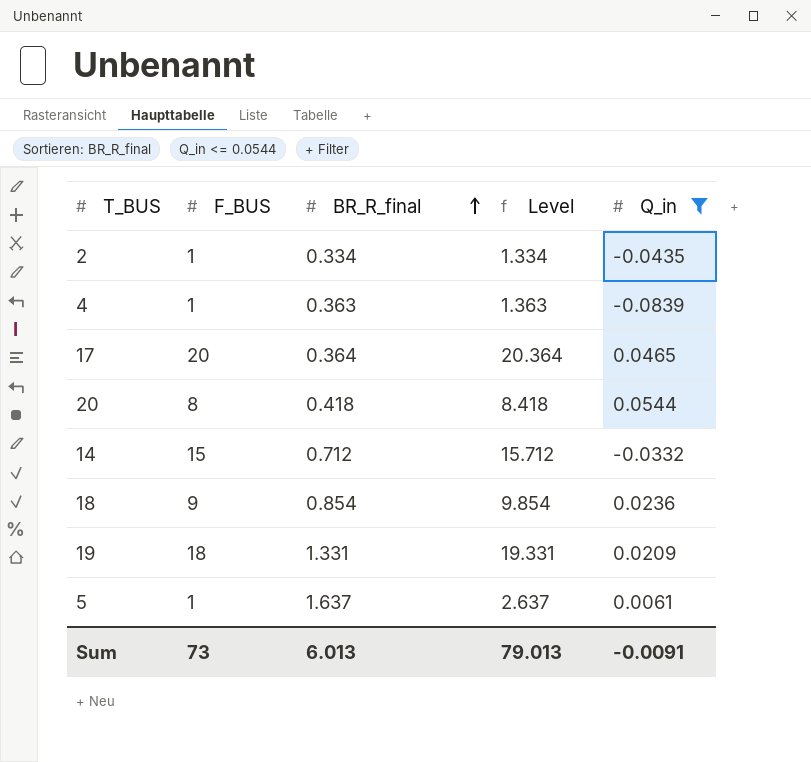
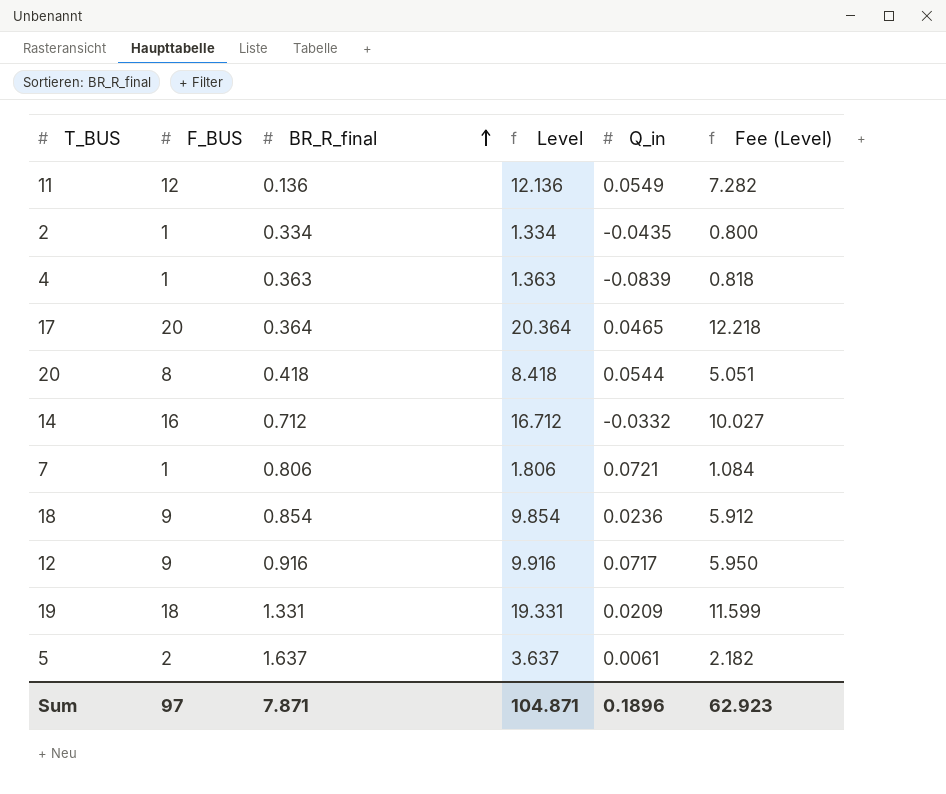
filter: Q_in <= 0.0544 -> none
column Fee (Level) | formula: none -> [Level] * 0.6
14 | F_BUS: 15 -> 16
14 | Level: 15.712 -> 16.712
5 | F_BUS: 1 -> 2
5 | Level: 2.637 -> 3.637
Sum | F_BUS: 73 -> 97
Sum | BR_R_final: 6.013 -> 7.871
Sum | Level: 79.013 -> 104.871
Sum | Q_in: -0.0091 -> 0.1896

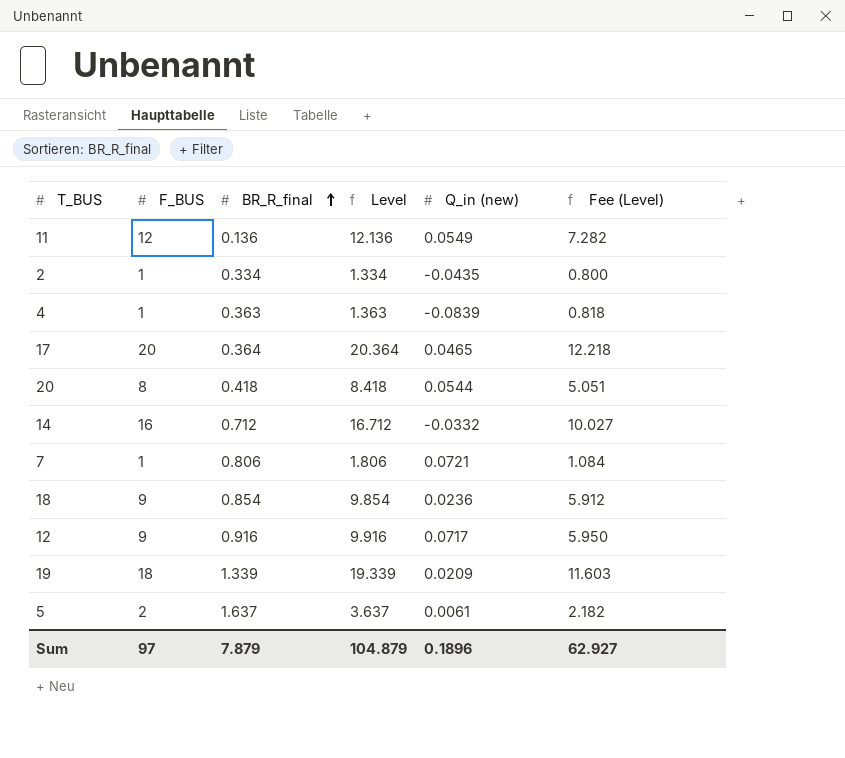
column name: Q_in -> Q_in (new)
19 | BR_R_final: 1.331 -> 1.339
19 | Level: 19.331 -> 19.339
19 | Fee (Level): 11.599 -> 11.603
Sum | BR_R_final: 7.871 -> 7.879
Sum | Level: 104.871 -> 104.879
Sum | Fee (Level): 62.923 -> 62.927

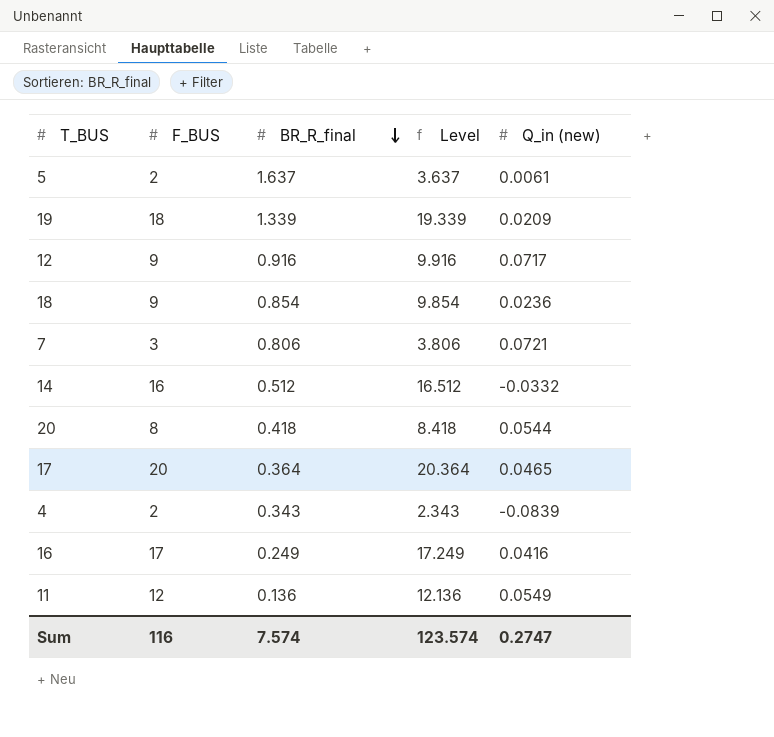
row order: BR_R_final ascending -> BR_R_final descending
column Fee (Level) | formula: [Level] * 0.6 -> none
row 2: 1 | 0.334 | 1.334 | -0.0435 | 0.800 -> none
7 | F_BUS: 1 -> 3
7 | Level: 1.806 -> 3.806
14 | BR_R_final: 0.712 -> 0.512
14 | Level: 16.712 -> 16.512
4 | F_BUS: 1 -> 2
4 | BR_R_final: 0.363 -> 0.343
4 | Level: 1.363 -> 2.343
row 16: none -> 17 | 0.249 | 17.249 | 0.0416
Sum | F_BUS: 97 -> 116
Sum | BR_R_final: 7.879 -> 7.574
Sum | Level: 104.879 -> 123.574
Sum | Q_in (new): 0.1896 -> 0.2747

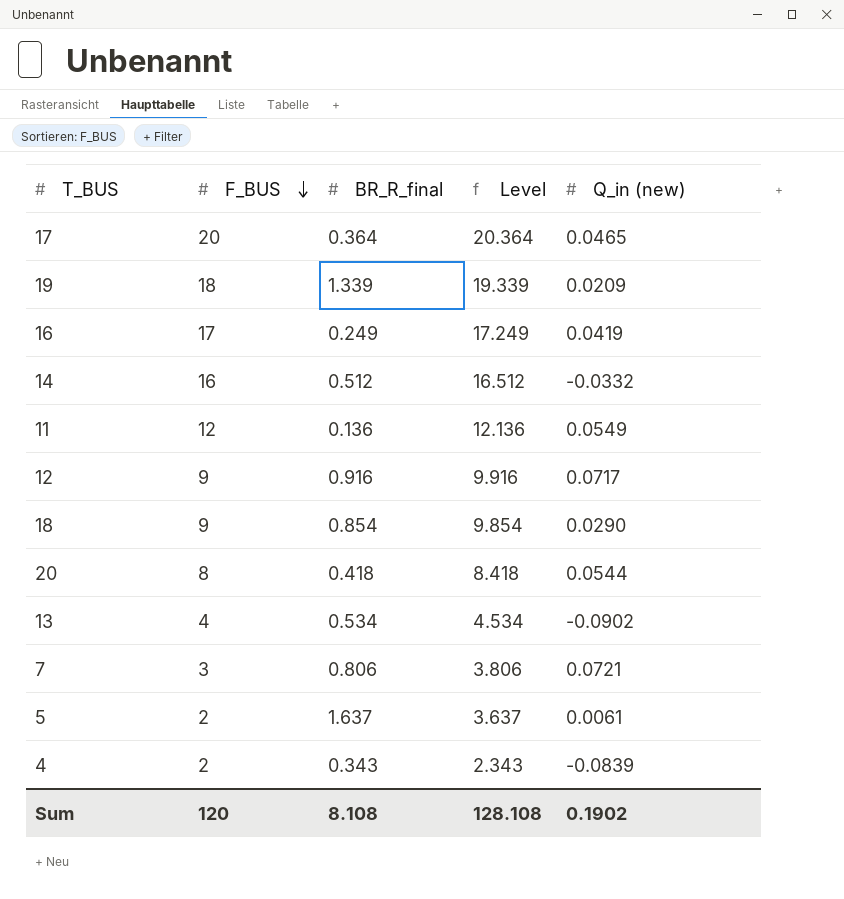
row order: BR_R_final descending -> F_BUS descending
16 | Q_in (new): 0.0416 -> 0.0419
18 | Q_in (new): 0.0236 -> 0.0290
row 13: none -> 4 | 0.534 | 4.534 | -0.0902
Sum | F_BUS: 116 -> 120
Sum | BR_R_final: 7.574 -> 8.108
Sum | Level: 123.574 -> 128.108
Sum | Q_in (new): 0.2747 -> 0.1902

